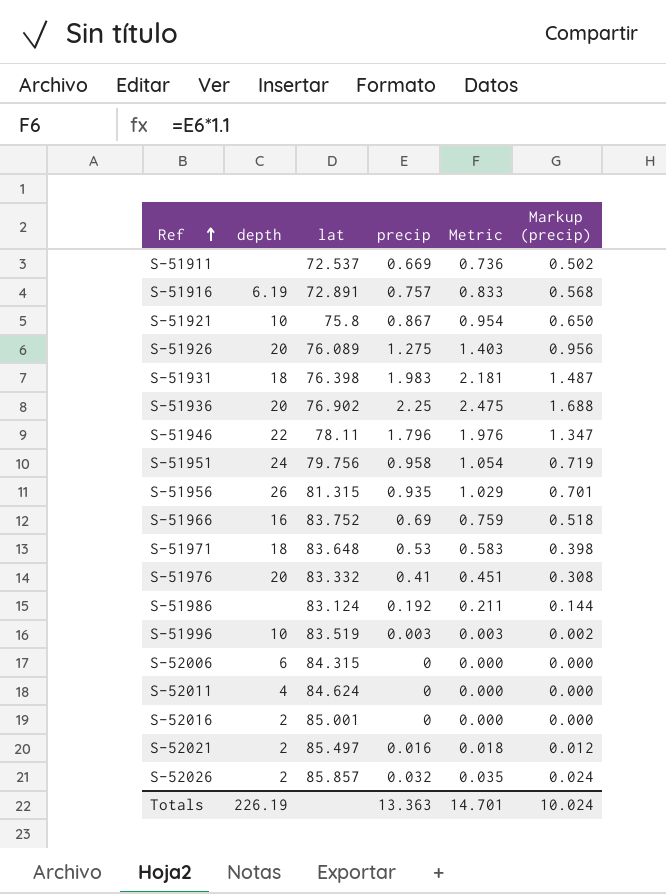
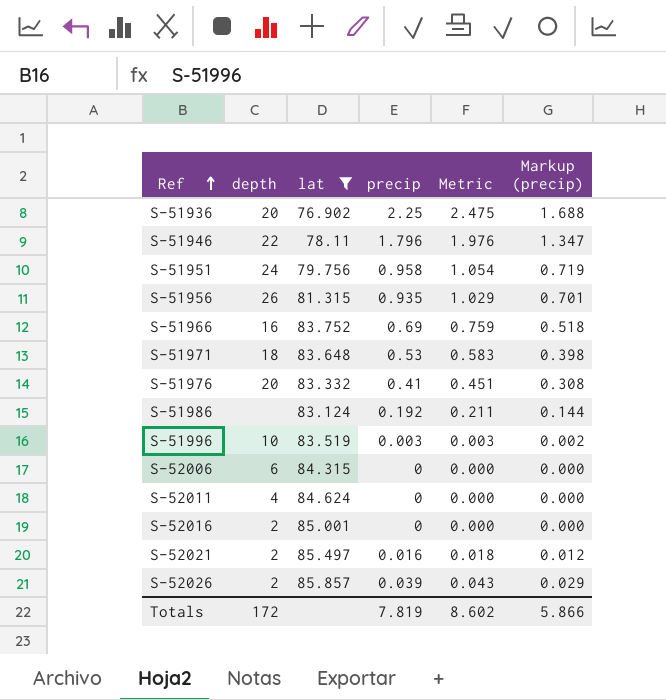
filter: none -> lat >= 76.902
S-52026 | precip: 0.032 -> 0.039
S-52026 | Metric: 0.035 -> 0.043
S-52026 | Markup (precip): 0.024 -> 0.029
Totals | depth: 226.19 -> 172
Totals | precip: 13.363 -> 7.819
Totals | Metric: 14.701 -> 8.602
Totals | Markup (precip): 10.024 -> 5.866

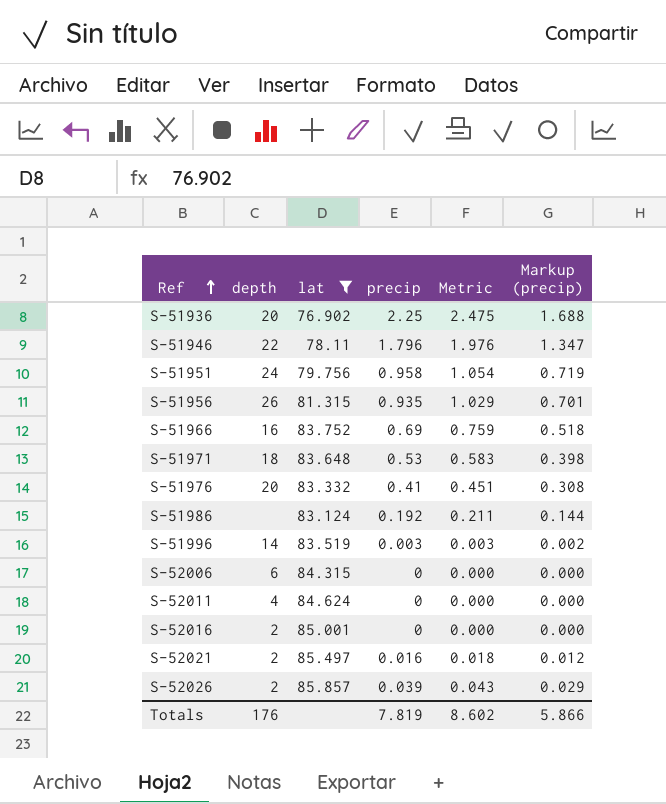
S-51996 | depth: 10 -> 14
Totals | depth: 172 -> 176

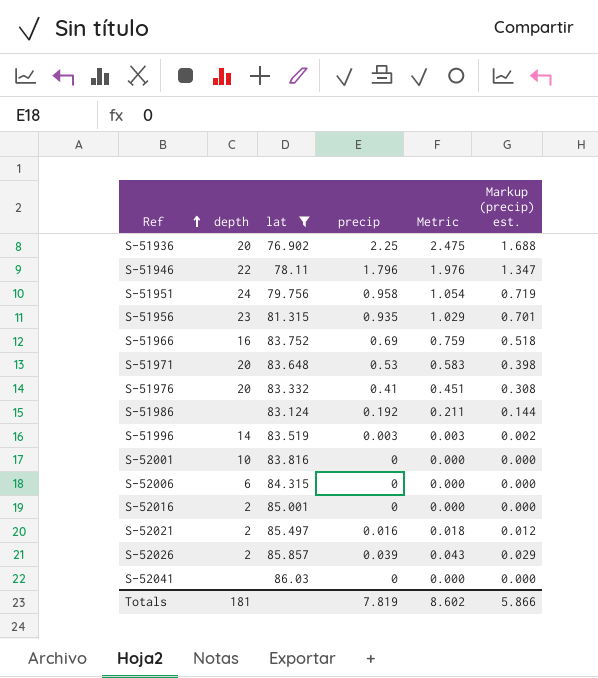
column name: Markup (precip) -> Markup (precip) est.
row S-52011: 4 | 84.624 | 0 | 0.000 | 0.000 -> none
S-51956 | depth: 26 -> 23
S-51971 | depth: 18 -> 20
row S-52001: none -> 10 | 83.816 | 0 | 0.000 | 0.000
row S-52041: none -> none | 86.03 | 0 | 0.000 | 0.000
Totals | depth: 176 -> 181

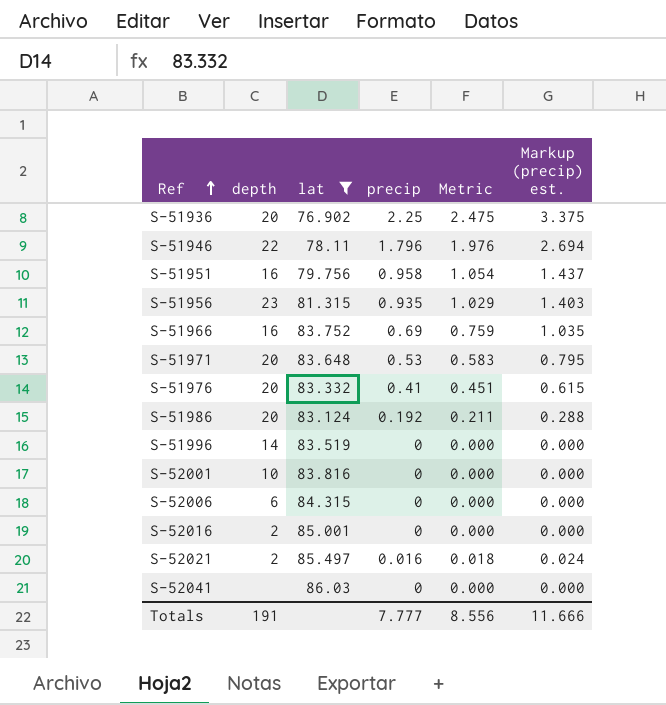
column Markup (precip) est. | formula: [precip] * 0.75 -> [precip] * 1.5
row S-52026: 2 | 85.857 | 0.039 | 0.043 | 0.029 -> none
S-51951 | depth: 24 -> 16
S-51986 | depth: none -> 20
S-51996 | precip: 0.003 -> 0
S-51996 | Metric: 0.003 -> 0.000
Totals | depth: 181 -> 191
Totals | precip: 7.819 -> 7.777
Totals | Metric: 8.602 -> 8.556
Totals | Markup (precip) est.: 5.866 -> 11.666

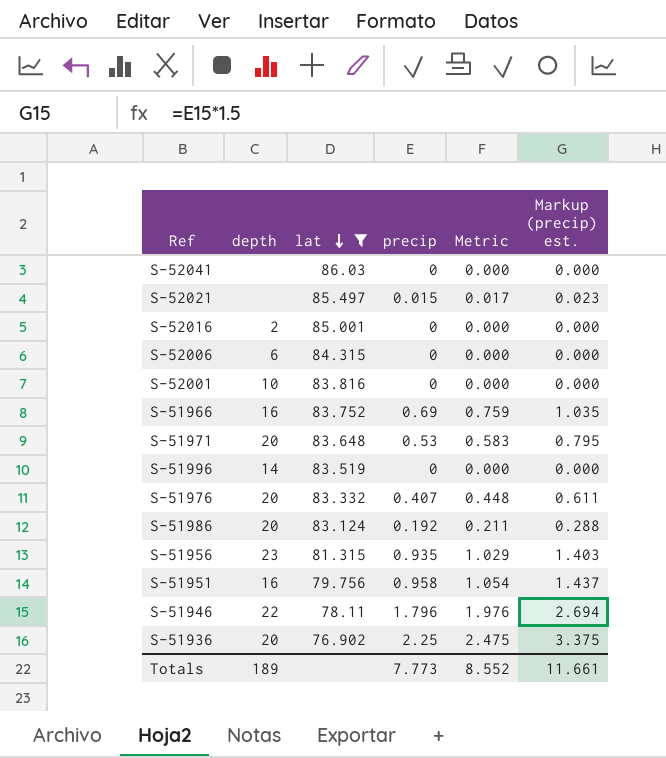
row order: Ref ascending -> lat descending
S-52021 | depth: 2 -> none
S-52021 | precip: 0.016 -> 0.015
S-52021 | Metric: 0.018 -> 0.017
S-52021 | Markup (precip) est.: 0.024 -> 0.023
S-51976 | precip: 0.41 -> 0.407
S-51976 | Metric: 0.451 -> 0.448
S-51976 | Markup (precip) est.: 0.615 -> 0.611
Totals | depth: 191 -> 189
Totals | precip: 7.777 -> 7.773
Totals | Metric: 8.556 -> 8.552
Totals | Markup (precip) est.: 11.666 -> 11.661

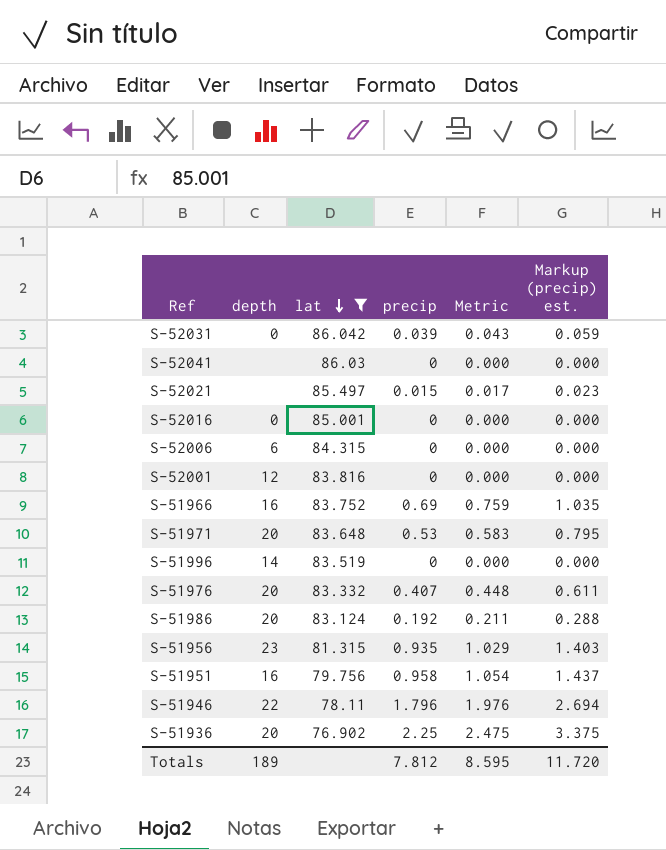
row S-52031: none -> 0 | 86.042 | 0.039 | 0.043 | 0.059
S-52016 | depth: 2 -> 0
S-52001 | depth: 10 -> 12
Totals | precip: 7.773 -> 7.812
Totals | Metric: 8.552 -> 8.595
Totals | Markup (precip) est.: 11.661 -> 11.720

